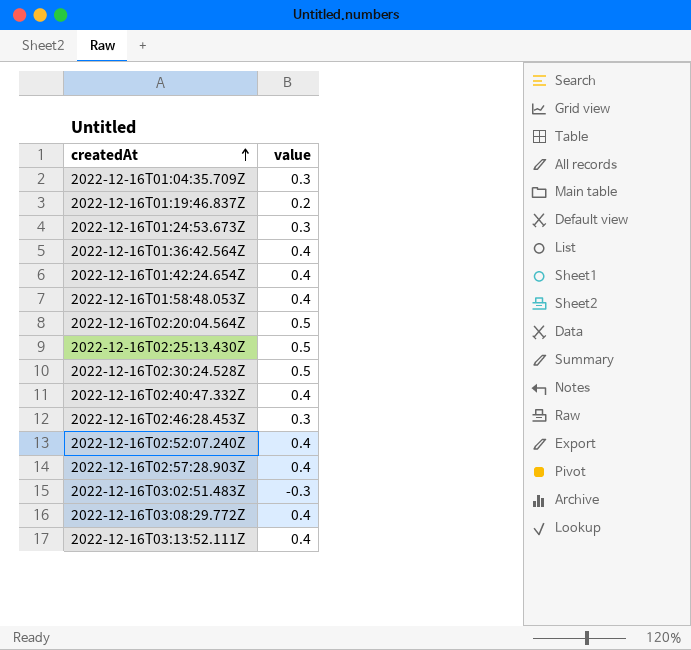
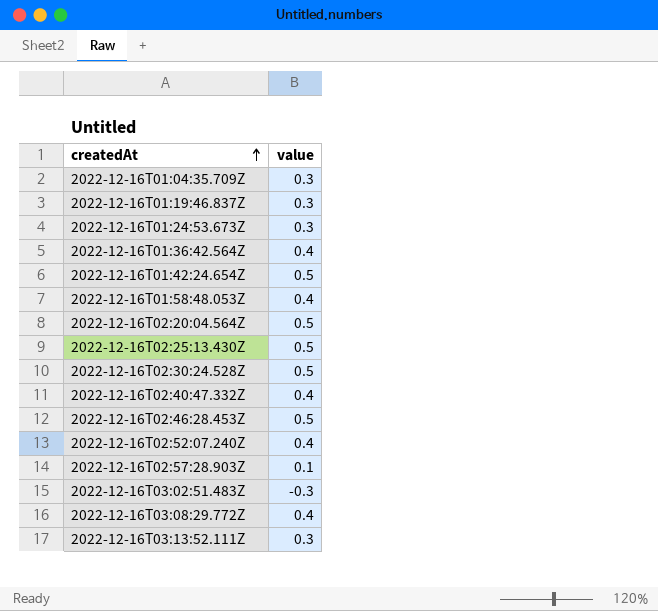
2022-12-16T01:19:46.837Z | value: 0.2 -> 0.3
2022-12-16T01:42:24.654Z | value: 0.4 -> 0.5
2022-12-16T02:46:28.453Z | value: 0.3 -> 0.5
2022-12-16T02:57:28.903Z | value: 0.4 -> 0.1
2022-12-16T03:13:52.111Z | value: 0.4 -> 0.3

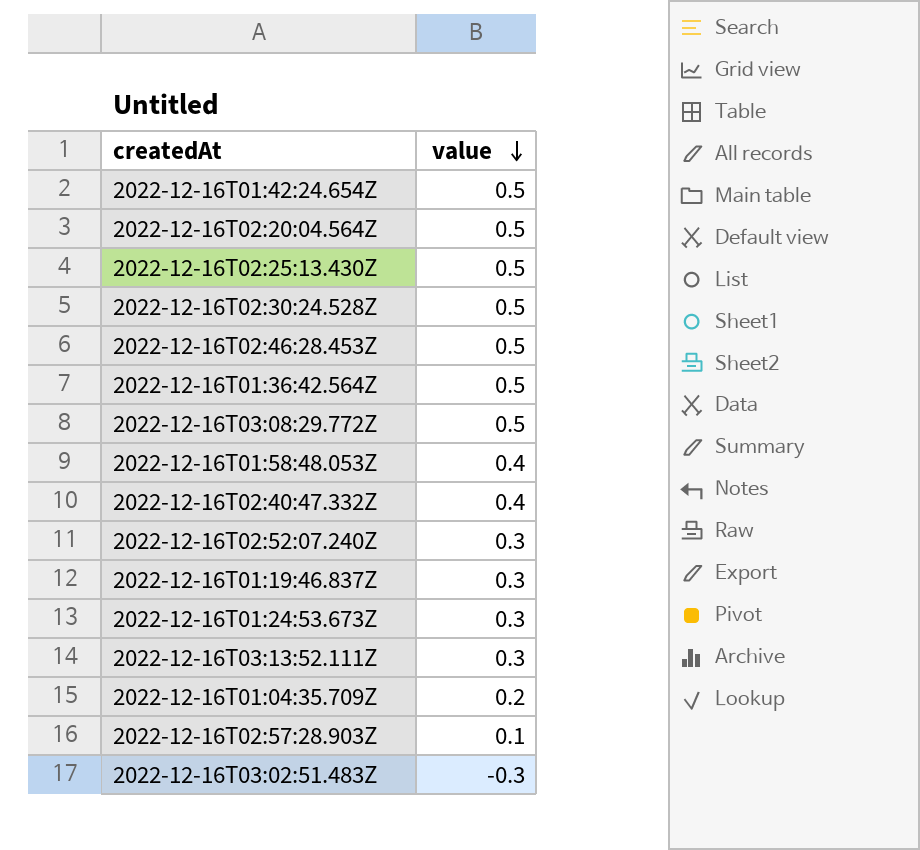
row order: createdAt ascending -> value descending
2022-12-16T01:36:42.564Z | value: 0.4 -> 0.5
2022-12-16T03:08:29.772Z | value: 0.4 -> 0.5
2022-12-16T02:52:07.240Z | value: 0.4 -> 0.3
2022-12-16T01:04:35.709Z | value: 0.3 -> 0.2

